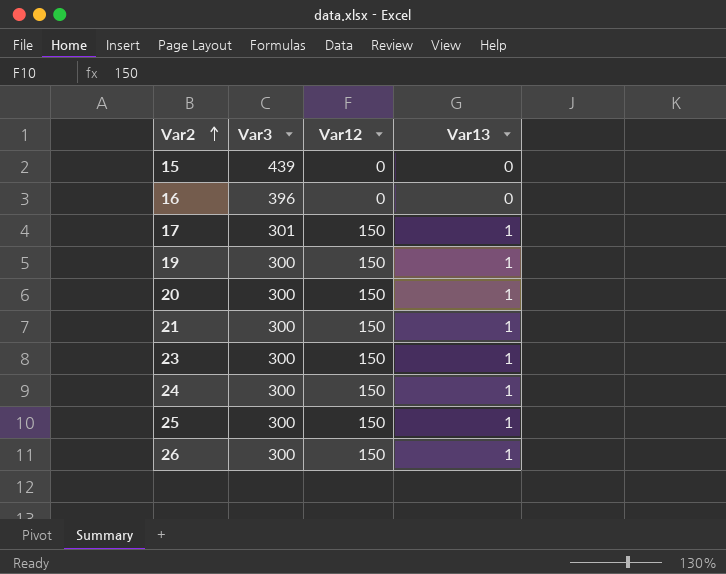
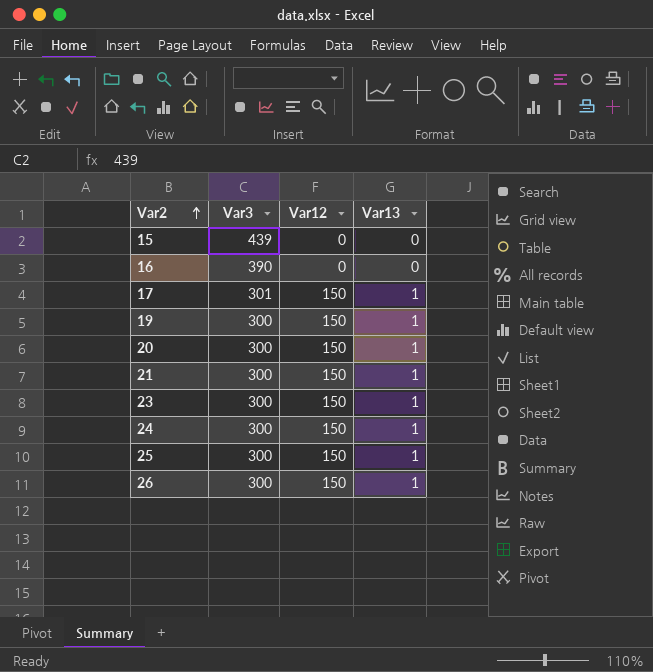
16 | Var3: 396 -> 390

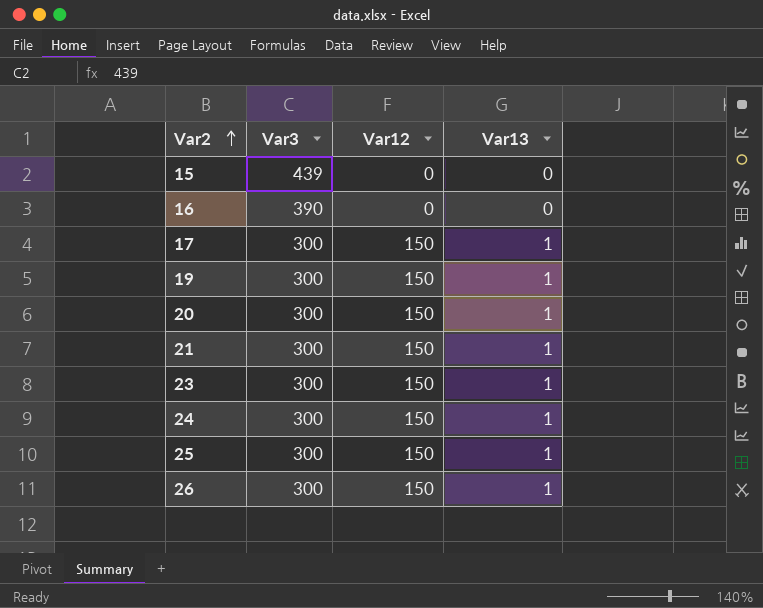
17 | Var3: 301 -> 300

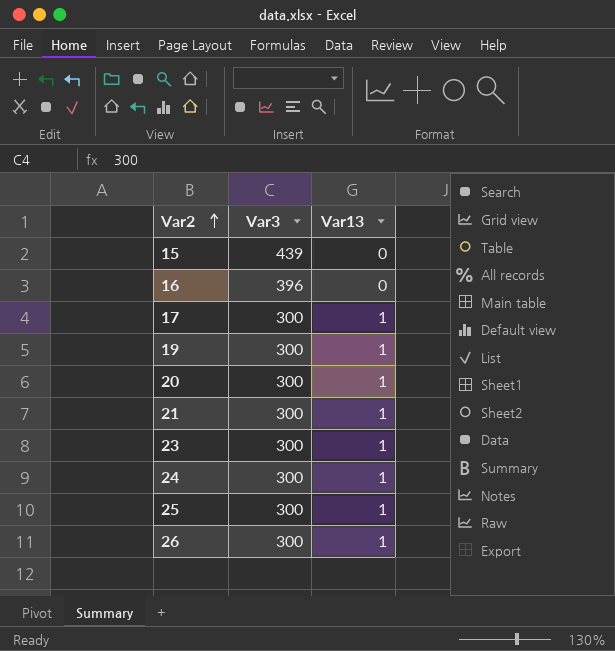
column Var12 | position: 3 -> none
16 | Var3: 390 -> 396

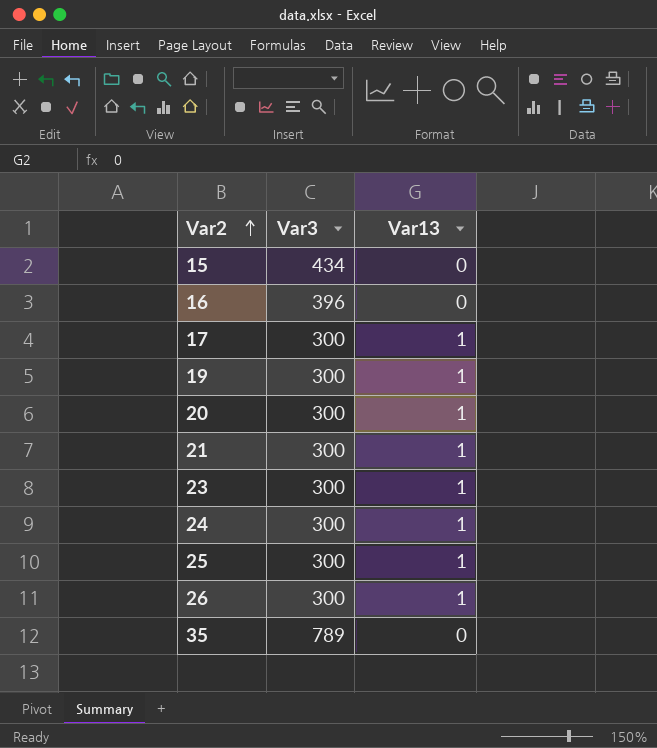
15 | Var3: 439 -> 434
row 35: none -> 789 | 0

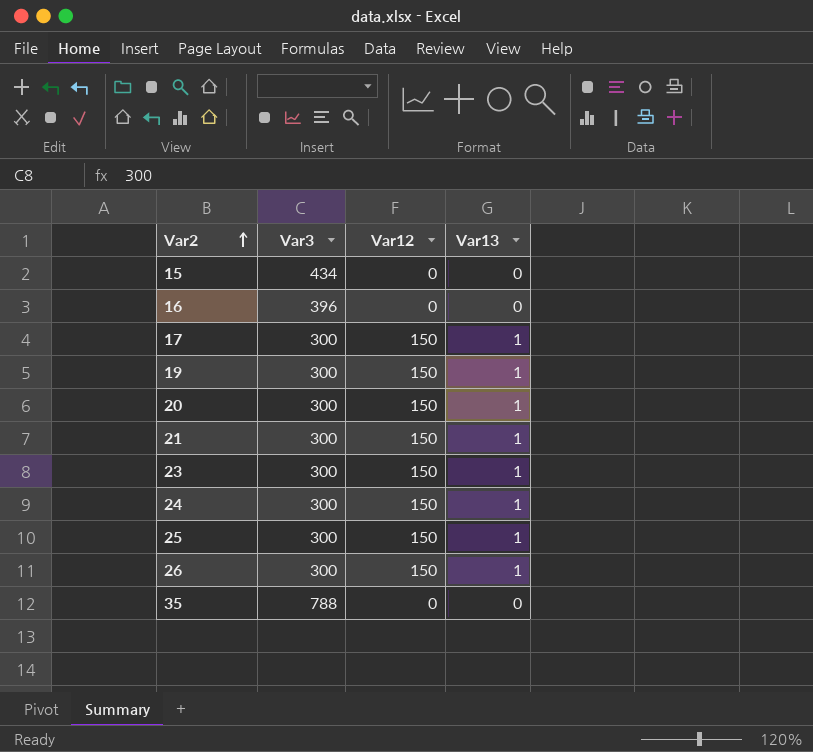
column Var12 | position: none -> 3
35 | Var3: 789 -> 788

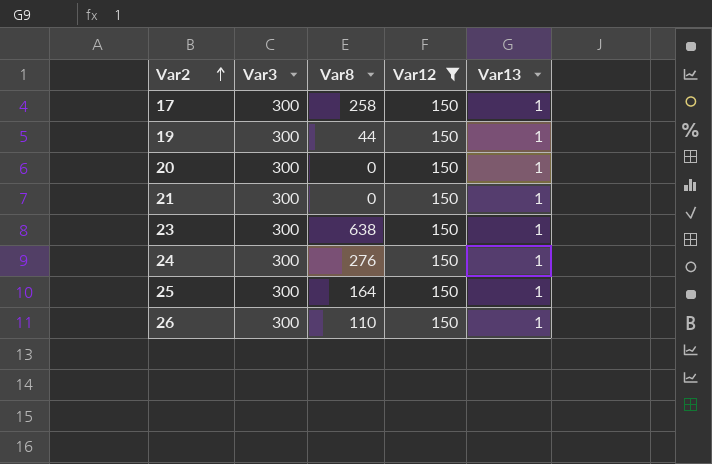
filter: none -> Var12 = 150
column Var8 | position: none -> 3

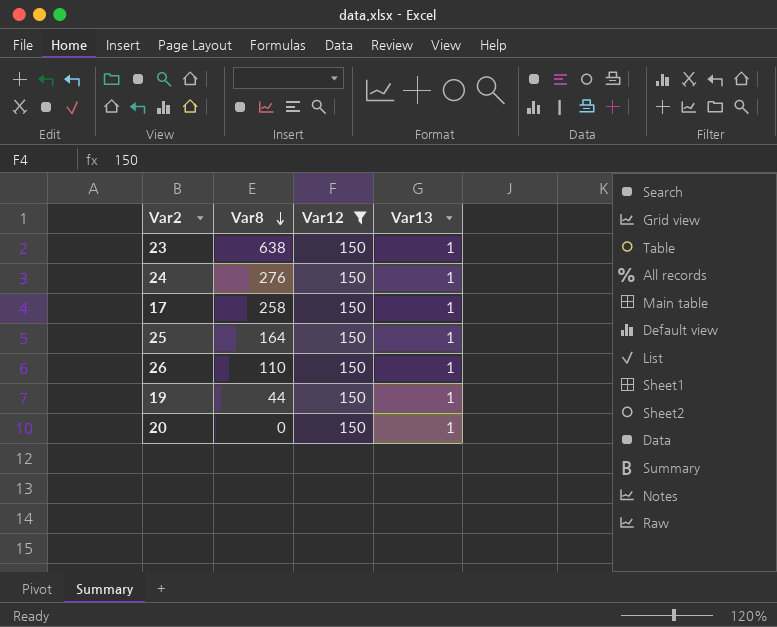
row order: Var2 ascending -> Var8 descending
column Var3 | position: 2 -> none
row 21: 300 | 0 | 150 | 1 -> none

